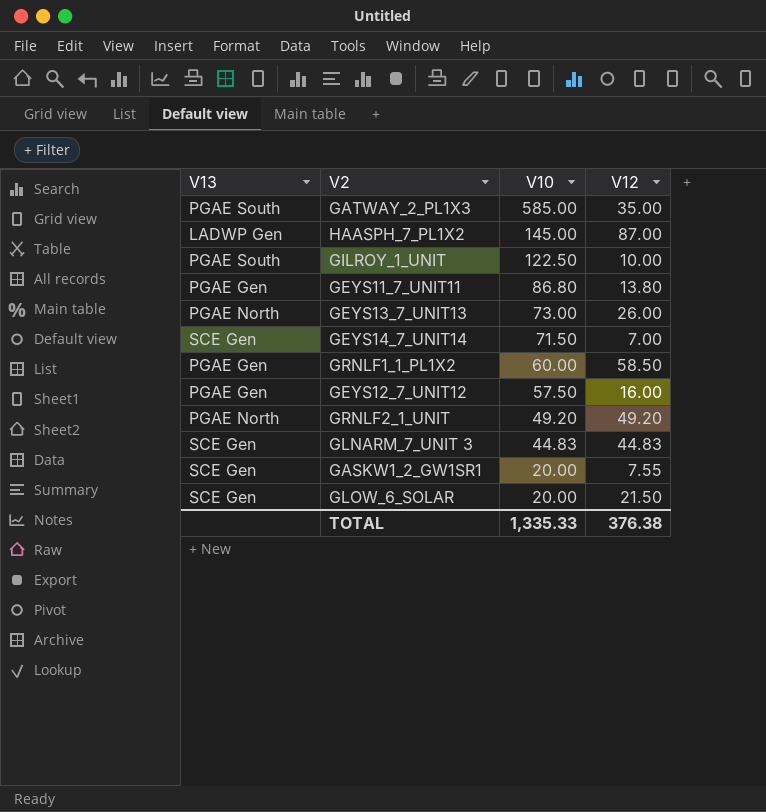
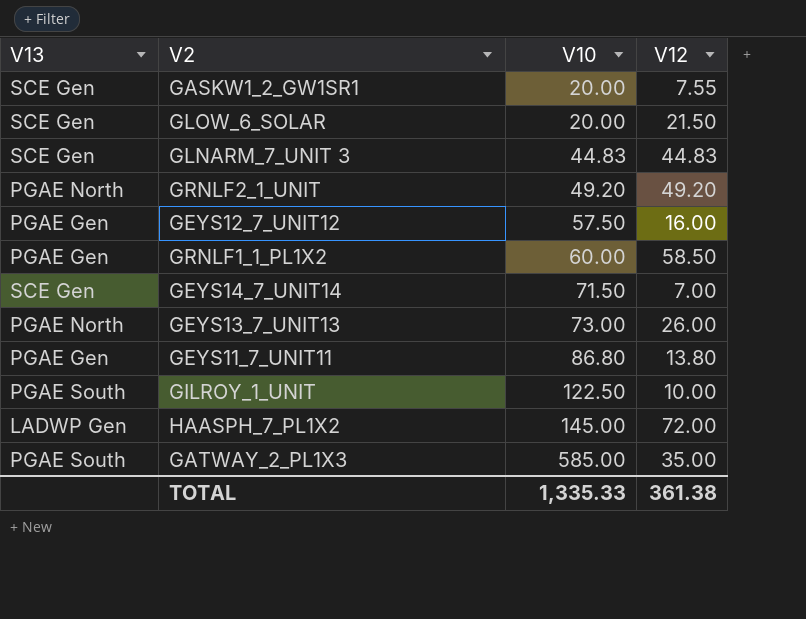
row order: V10 descending -> V10 ascending
HAASPH_7_PL1X2 | V12: 87.00 -> 72.00
TOTAL | V12: 376.38 -> 361.38

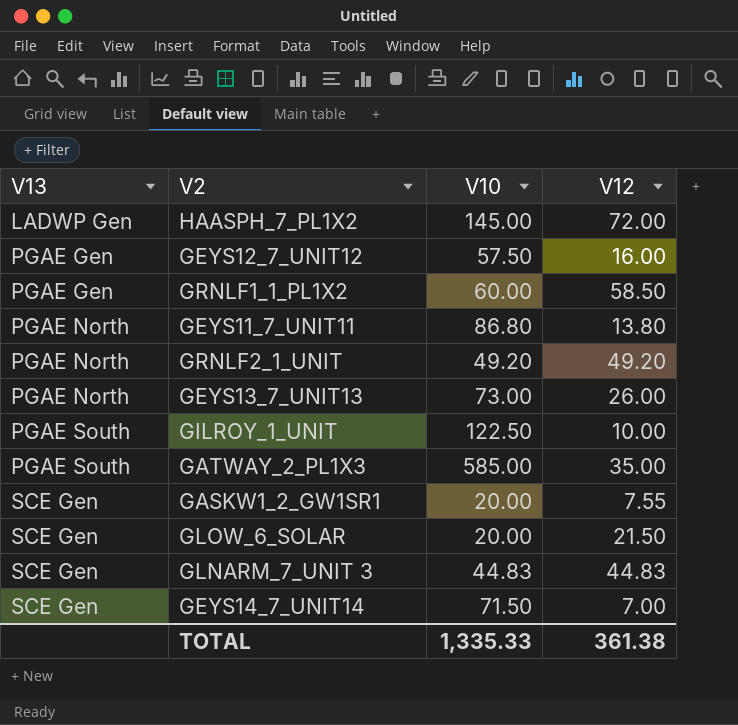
row order: V10 ascending -> V13 ascending
GEYS11_7_UNIT11 | V13: PGAE Gen -> PGAE North

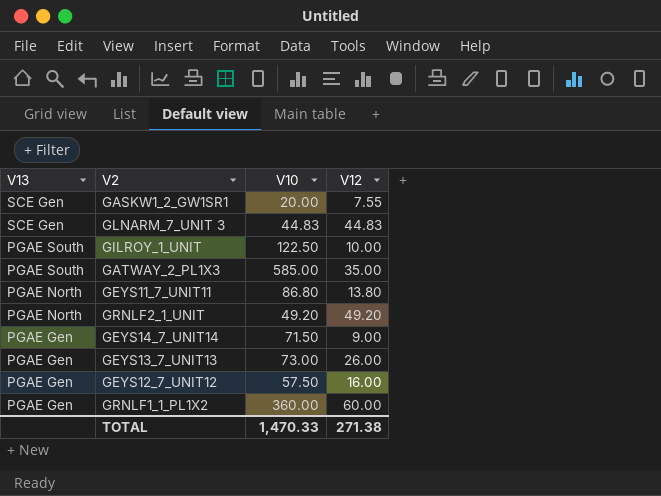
row order: V13 ascending -> V13 descending
row HAASPH_7_PL1X2: LADWP Gen | 145.00 | 72.00 -> none
row GLOW_6_SOLAR: SCE Gen | 20.00 | 21.50 -> none
GEYS14_7_UNIT14 | V13: SCE Gen -> PGAE Gen
GEYS14_7_UNIT14 | V12: 7.00 -> 9.00
GEYS13_7_UNIT13 | V13: PGAE North -> PGAE Gen
GRNLF1_1_PL1X2 | V10: 60.00 -> 360.00
GRNLF1_1_PL1X2 | V12: 58.50 -> 60.00
TOTAL | V10: 1,335.33 -> 1,470.33
TOTAL | V12: 361.38 -> 271.38

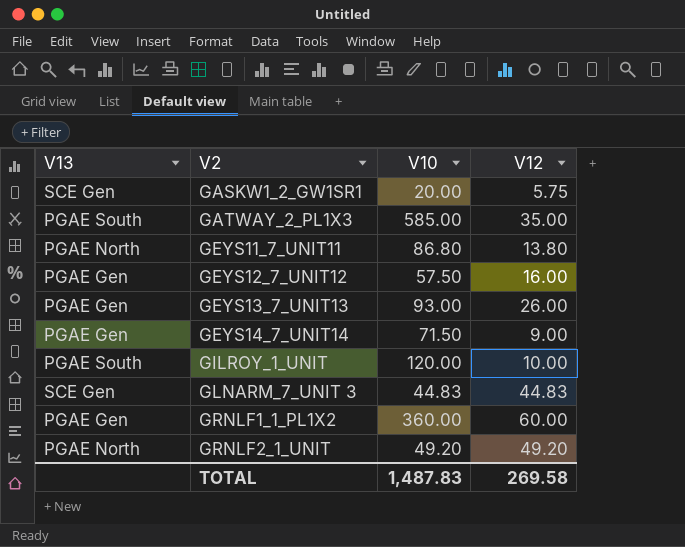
row order: V13 descending -> V2 ascending
GASKW1_2_GW1SR1 | V12: 7.55 -> 5.75
GEYS13_7_UNIT13 | V10: 73.00 -> 93.00
GILROY_1_UNIT | V10: 122.50 -> 120.00
TOTAL | V10: 1,470.33 -> 1,487.83
TOTAL | V12: 271.38 -> 269.58

